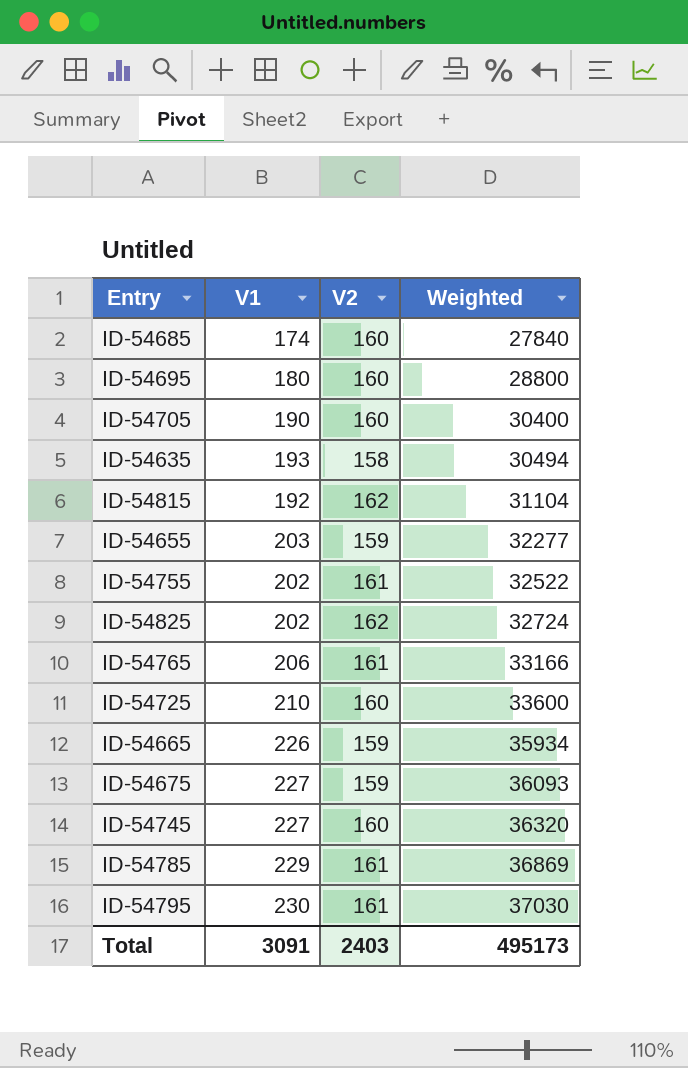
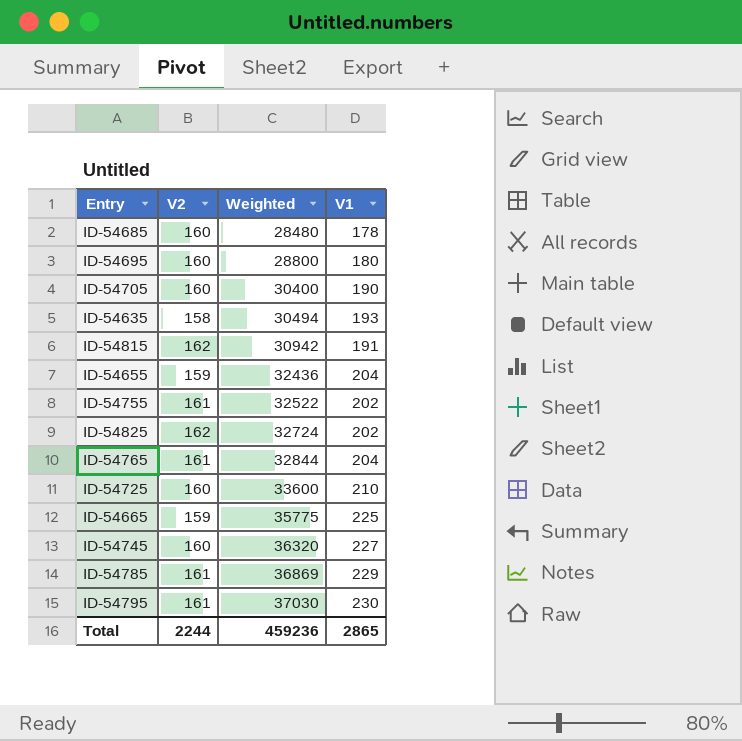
column V1 | position: 2 -> 4
row ID-54675: 227 | 159 | 36093 -> none
ID-54685 | Weighted: 27840 -> 28480
ID-54685 | V1: 174 -> 178
ID-54815 | Weighted: 31104 -> 30942
ID-54815 | V1: 192 -> 191
ID-54655 | Weighted: 32277 -> 32436
ID-54655 | V1: 203 -> 204
ID-54765 | Weighted: 33166 -> 32844
ID-54765 | V1: 206 -> 204
ID-54665 | Weighted: 35934 -> 35775
ID-54665 | V1: 226 -> 225
Total | V2: 2403 -> 2244
Total | Weighted: 495173 -> 459236
Total | V1: 3091 -> 2865

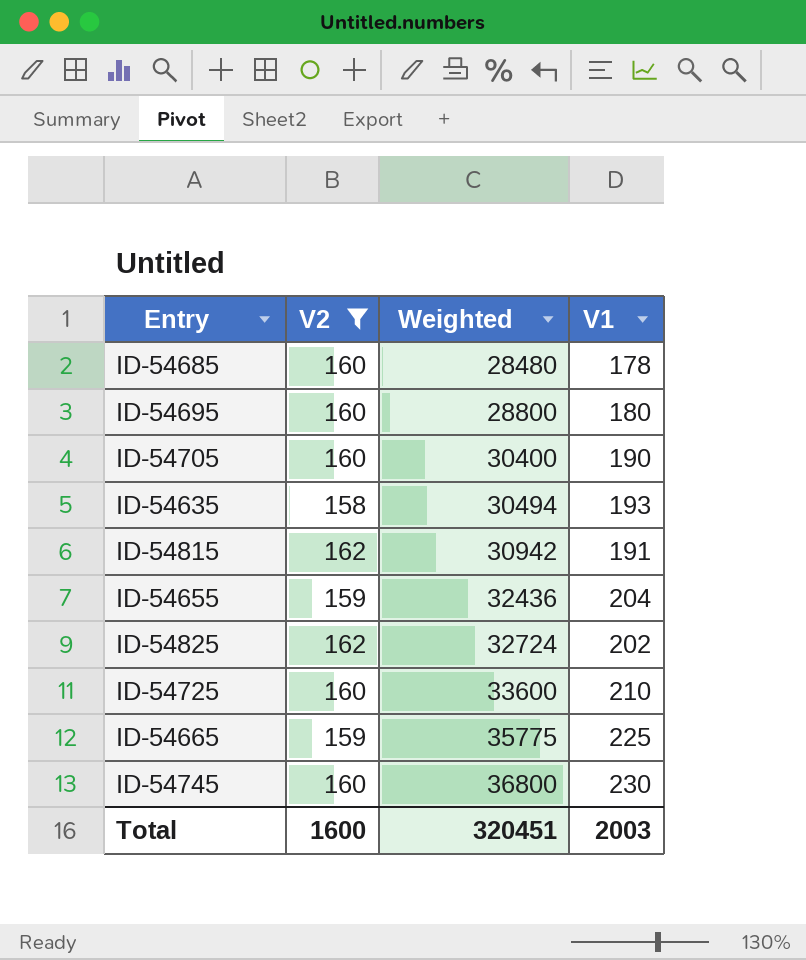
filter: none -> V2 != 161
ID-54745 | Weighted: 36320 -> 36800
ID-54745 | V1: 227 -> 230
Total | V2: 2244 -> 1600
Total | Weighted: 459236 -> 320451
Total | V1: 2865 -> 2003

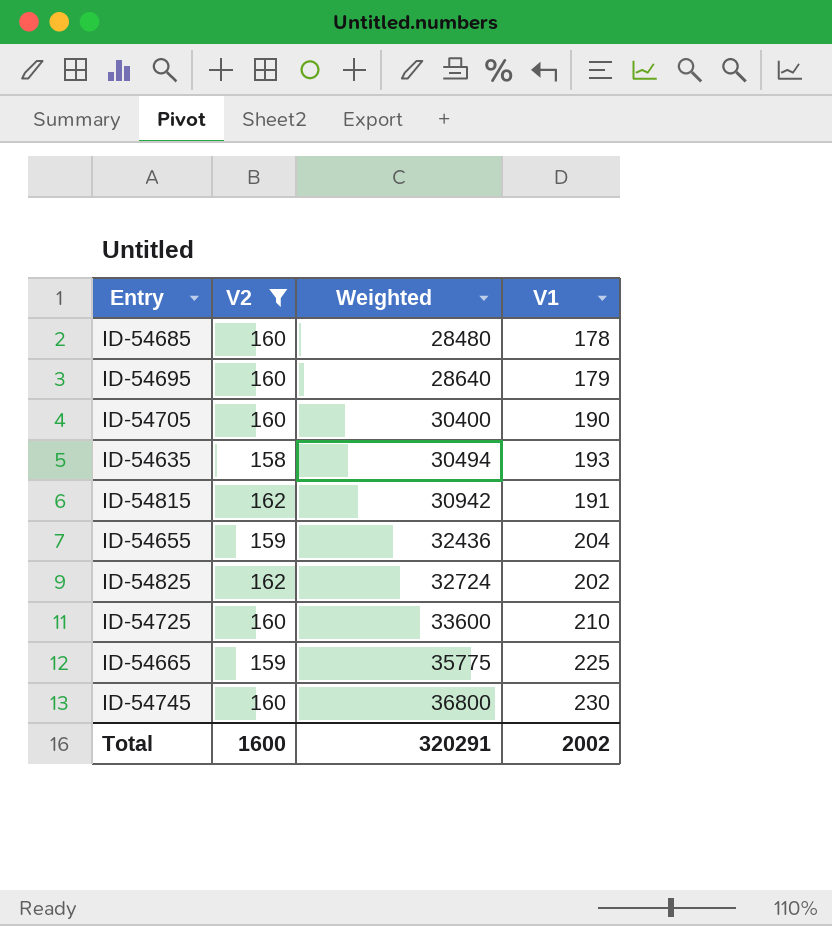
ID-54695 | Weighted: 28800 -> 28640
ID-54695 | V1: 180 -> 179
Total | Weighted: 320451 -> 320291
Total | V1: 2003 -> 2002

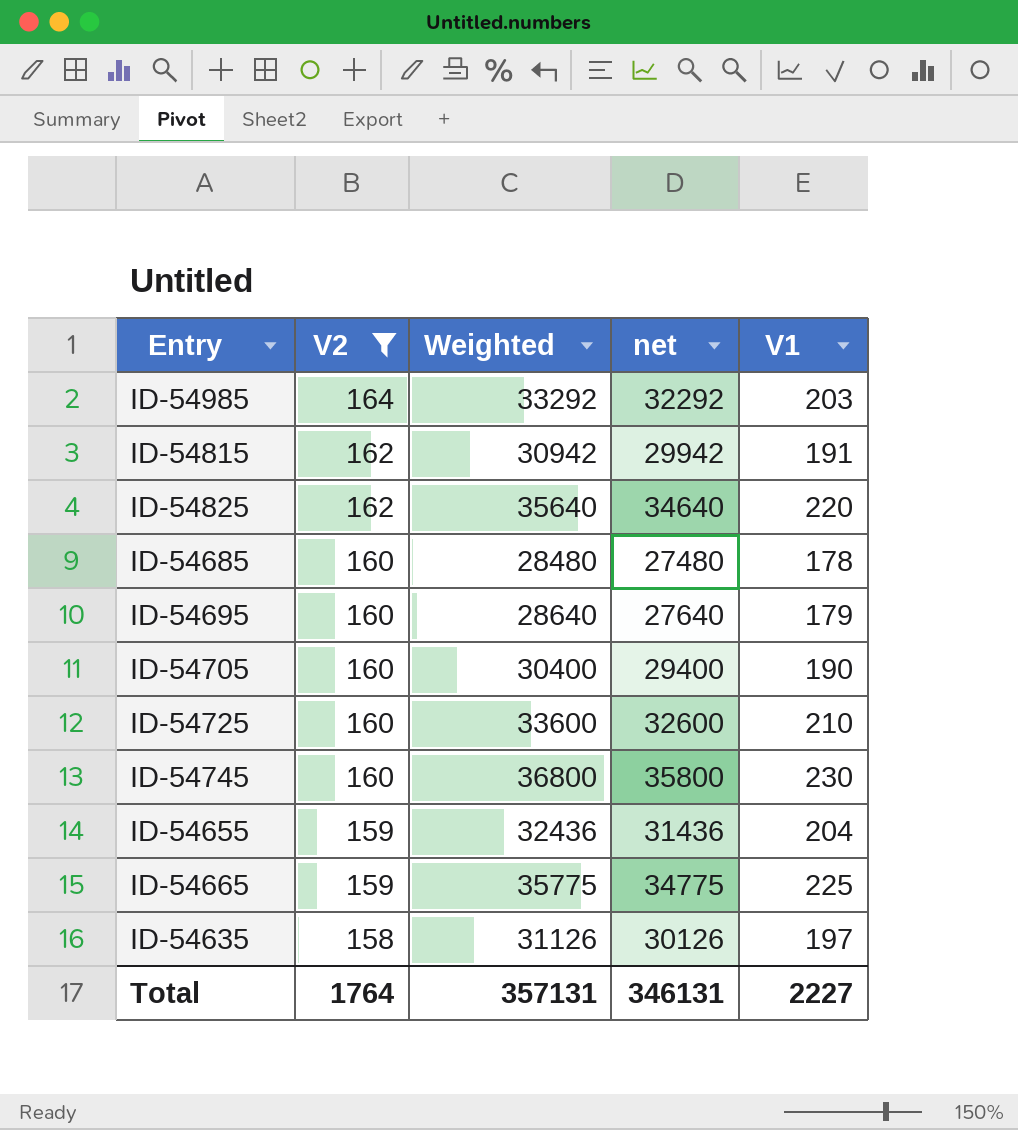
row order: Weighted ascending -> V2 descending
column net | formula: none -> [Weighted] - 1000
row ID-54985: none -> 164 | 33292 | 32292 | 203
ID-54825 | Weighted: 32724 -> 35640
ID-54825 | V1: 202 -> 220
ID-54635 | Weighted: 30494 -> 31126
ID-54635 | V1: 193 -> 197
Total | V2: 1600 -> 1764
Total | Weighted: 320291 -> 357131
Total | V1: 2002 -> 2227

